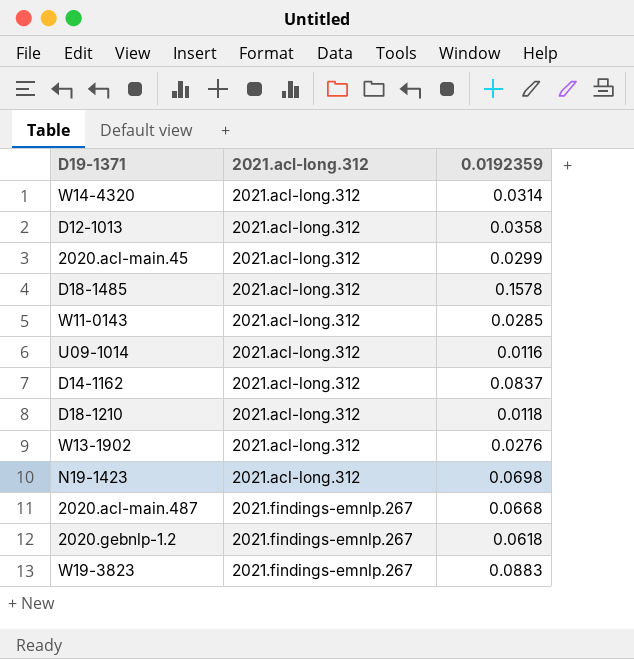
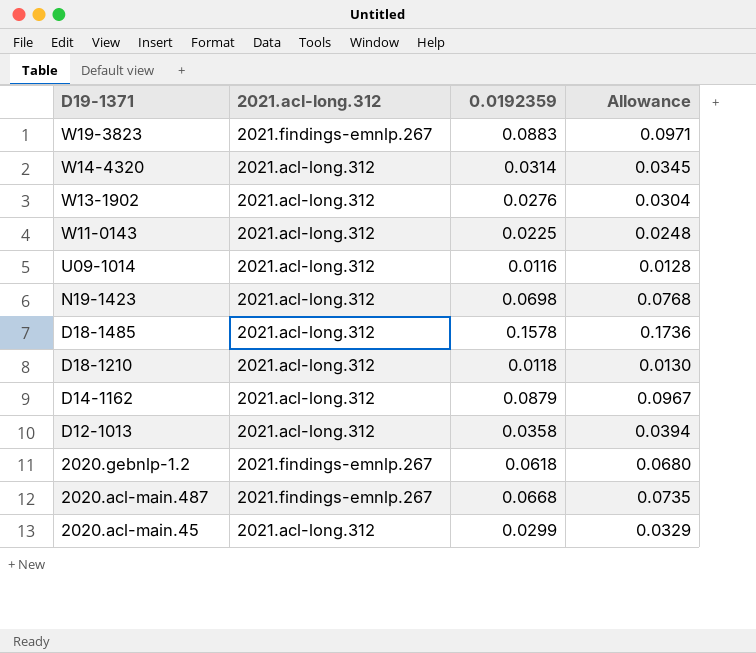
row order: 2021.acl-long.312 ascending -> D19-1371 descending
column Allowance | formula: none -> [0.0192359] * 1.1
W11-0143 | 0.0192359: 0.0285 -> 0.0225
D14-1162 | 0.0192359: 0.0837 -> 0.0879

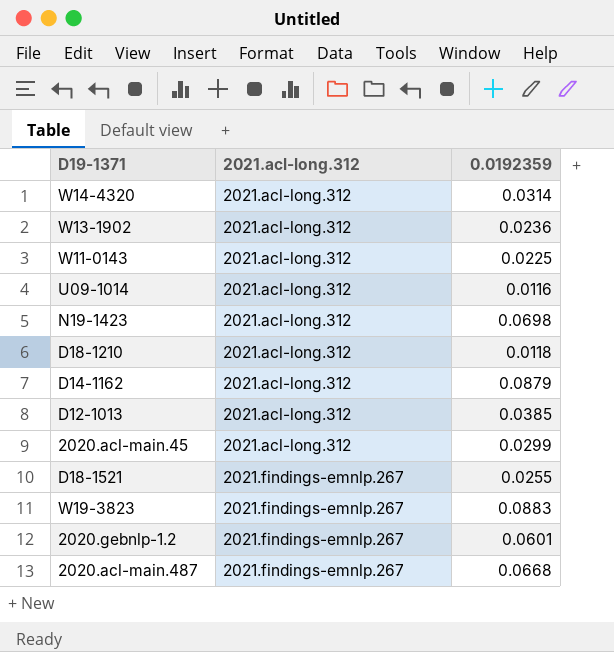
row order: D19-1371 descending -> 2021.acl-long.312 ascending
column Allowance | formula: [0.0192359] * 1.1 -> none
row D18-1485: 2021.acl-long.312 | 0.1578 | 0.1736 -> none
W13-1902 | 0.0192359: 0.0276 -> 0.0236
D12-1013 | 0.0192359: 0.0358 -> 0.0385
row D18-1521: none -> 2021.findings-emnlp.267 | 0.0255
2020.gebnlp-1.2 | 0.0192359: 0.0618 -> 0.0601

